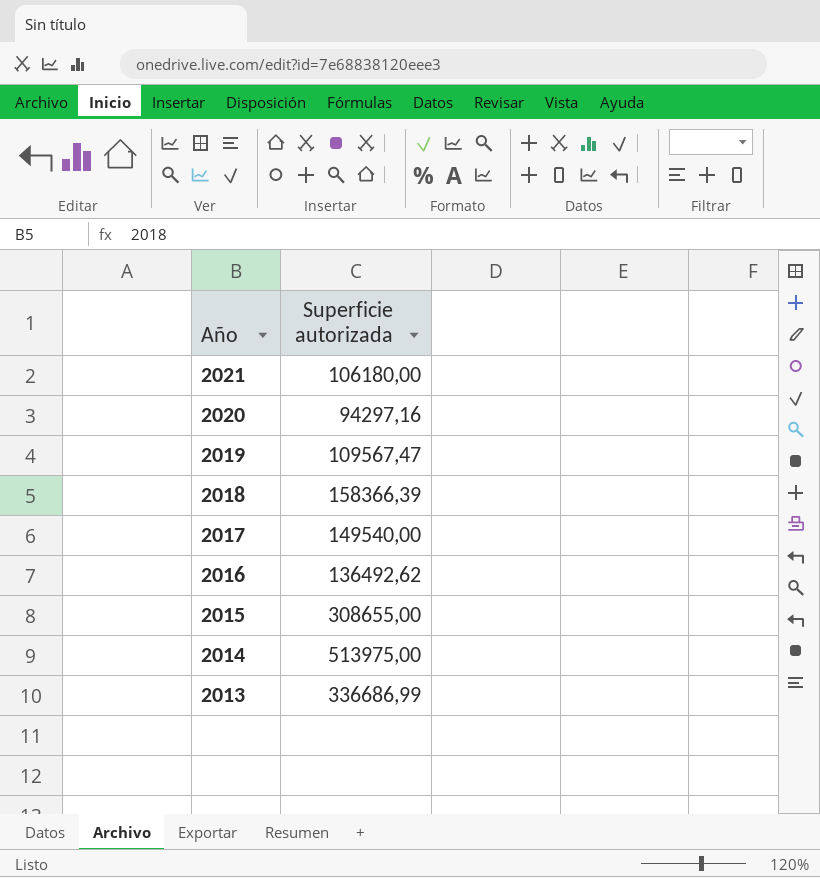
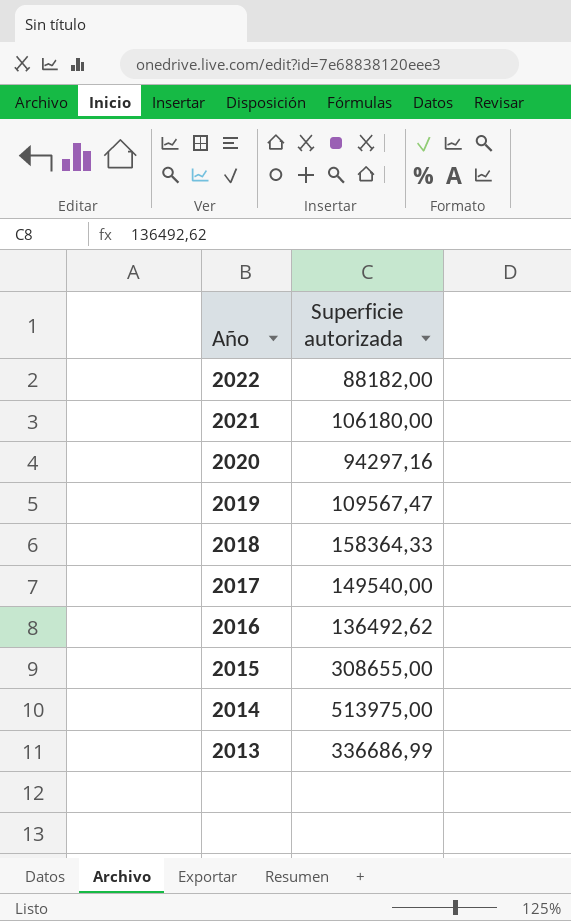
row 2022: none -> 88182,00
2018 | Superficie autorizada: 158366,39 -> 158364,33

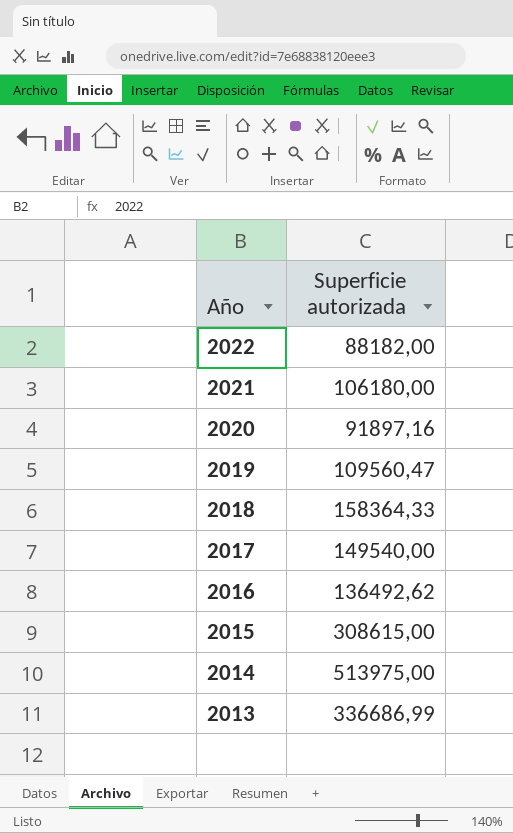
2020 | Superficie autorizada: 94297,16 -> 91897,16
2019 | Superficie autorizada: 109567,47 -> 109560,47
2015 | Superficie autorizada: 308655,00 -> 308615,00

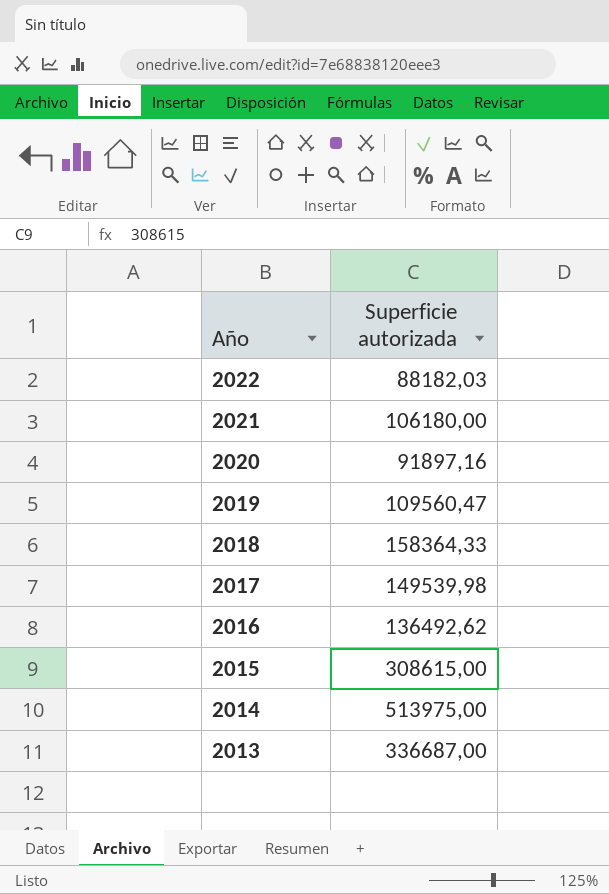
2022 | Superficie autorizada: 88182,00 -> 88182,03
2017 | Superficie autorizada: 149540,00 -> 149539,98
2013 | Superficie autorizada: 336686,99 -> 336687,00

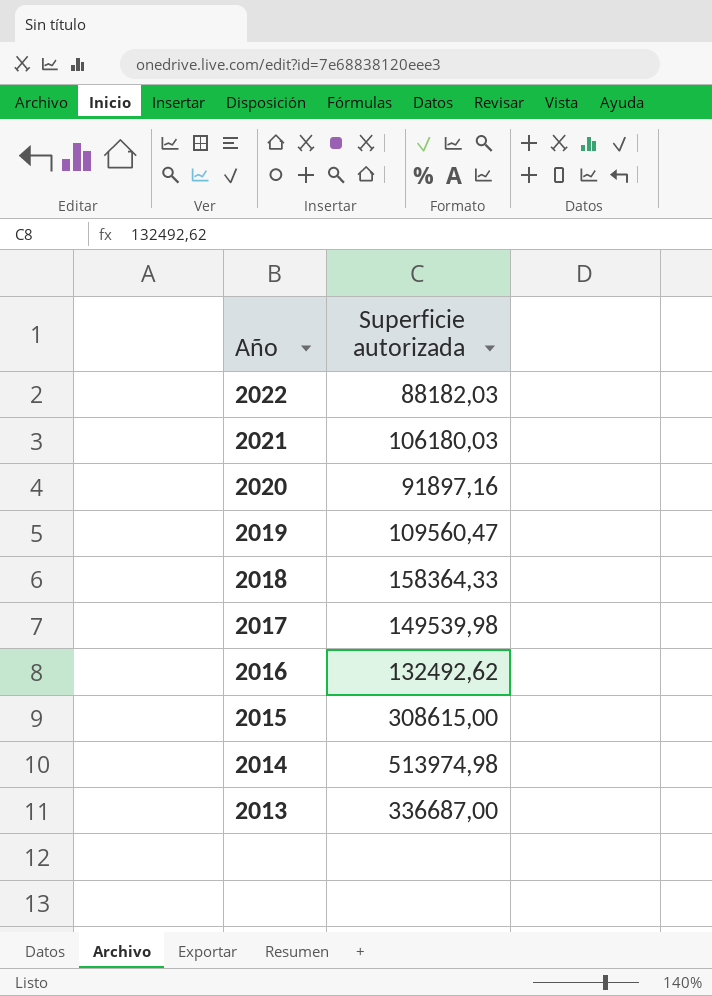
2021 | Superficie autorizada: 106180,00 -> 106180,03
2016 | Superficie autorizada: 136492,62 -> 132492,62
2014 | Superficie autorizada: 513975,00 -> 513974,98

